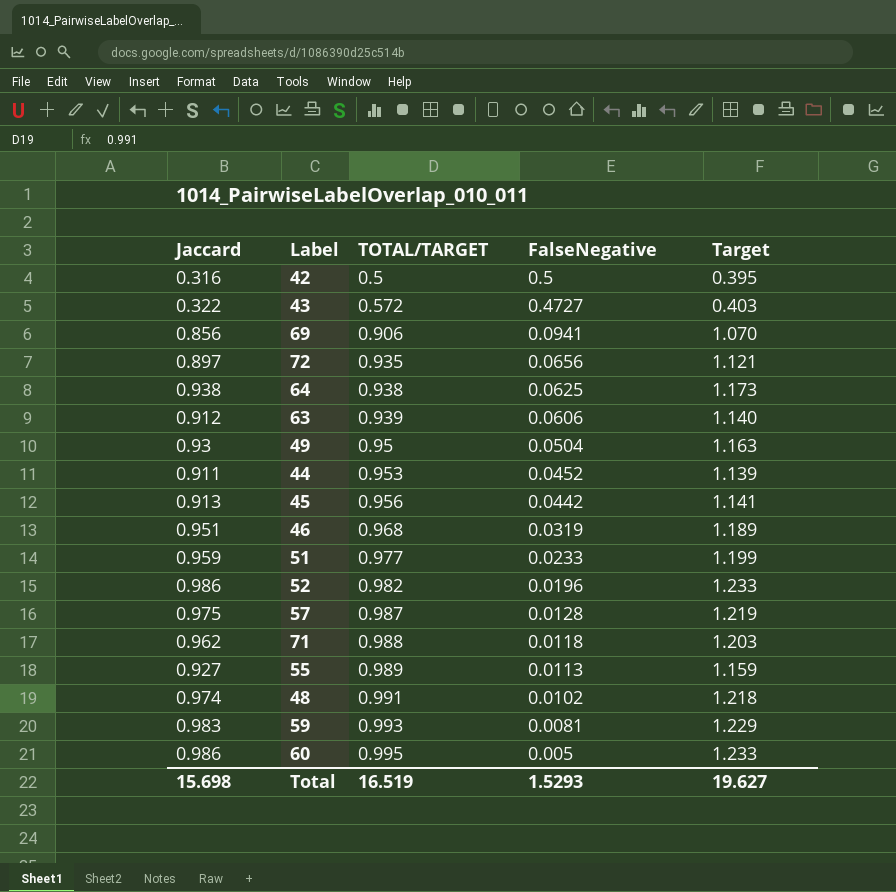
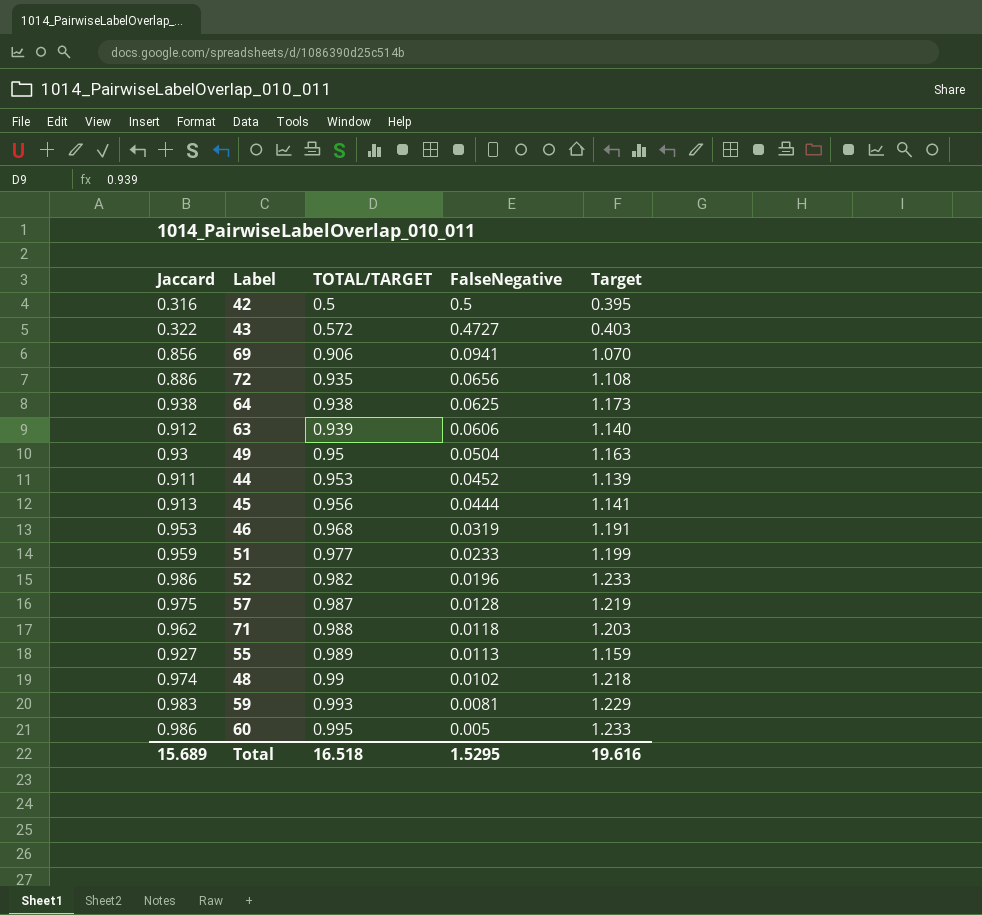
72 | Jaccard: 0.897 -> 0.886
72 | Target: 1.121 -> 1.108
45 | FalseNegative: 0.0442 -> 0.0444
46 | Jaccard: 0.951 -> 0.953
46 | Target: 1.189 -> 1.191
48 | TOTAL/TARGET: 0.991 -> 0.99
Total | Jaccard: 15.698 -> 15.689
Total | TOTAL/TARGET: 16.519 -> 16.518
Total | FalseNegative: 1.5293 -> 1.5295
Total | Target: 19.627 -> 19.616

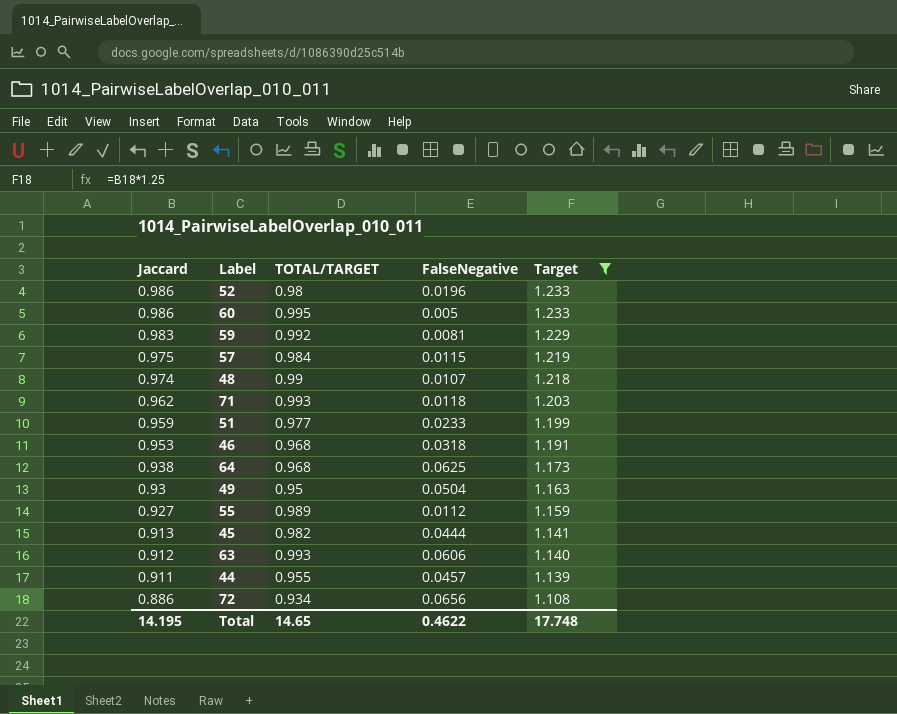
filter: none -> Target >= 1.108
row order: TOTAL/TARGET ascending -> Jaccard descending
52 | TOTAL/TARGET: 0.982 -> 0.98
59 | TOTAL/TARGET: 0.993 -> 0.992
57 | TOTAL/TARGET: 0.987 -> 0.984
57 | FalseNegative: 0.0128 -> 0.0115
48 | FalseNegative: 0.0102 -> 0.0107
71 | TOTAL/TARGET: 0.988 -> 0.993
46 | FalseNegative: 0.0319 -> 0.0318
64 | TOTAL/TARGET: 0.938 -> 0.968
55 | FalseNegative: 0.0113 -> 0.0112
45 | TOTAL/TARGET: 0.956 -> 0.982
63 | TOTAL/TARGET: 0.939 -> 0.993
44 | TOTAL/TARGET: 0.953 -> 0.955
44 | FalseNegative: 0.0452 -> 0.0457
72 | TOTAL/TARGET: 0.935 -> 0.934
Total | Jaccard: 15.689 -> 14.195
Total | TOTAL/TARGET: 16.518 -> 14.65
Total | FalseNegative: 1.5295 -> 0.4622
Total | Target: 19.616 -> 17.748

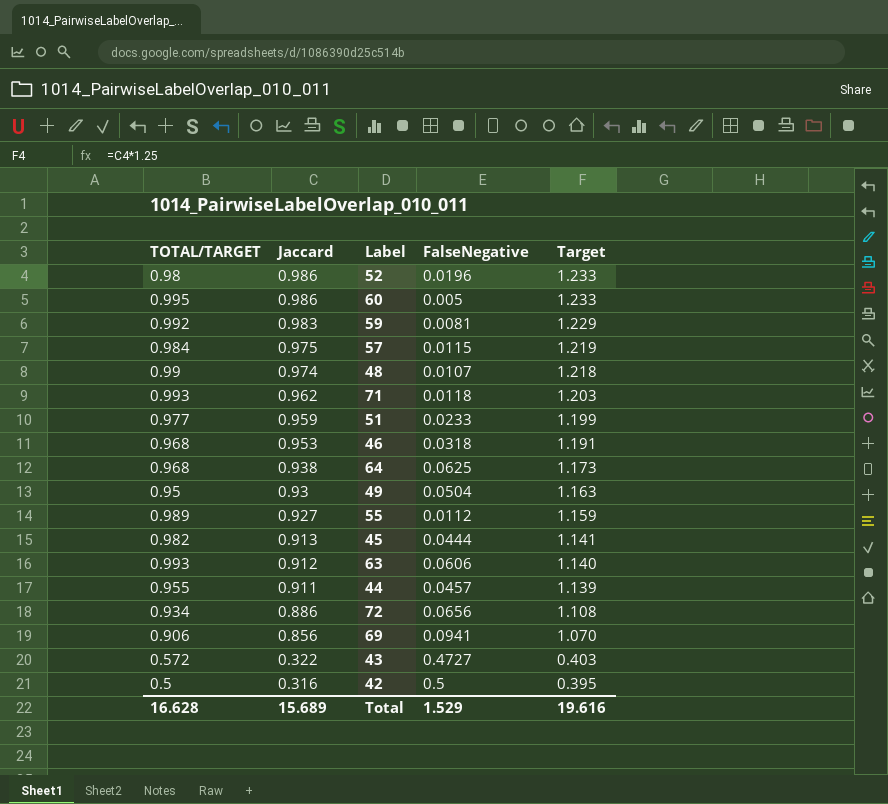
filter: Target >= 1.108 -> none
column TOTAL/TARGET | position: 3 -> 1
Total | TOTAL/TARGET: 14.65 -> 16.628
Total | Jaccard: 14.195 -> 15.689
Total | FalseNegative: 0.4622 -> 1.529
Total | Target: 17.748 -> 19.616

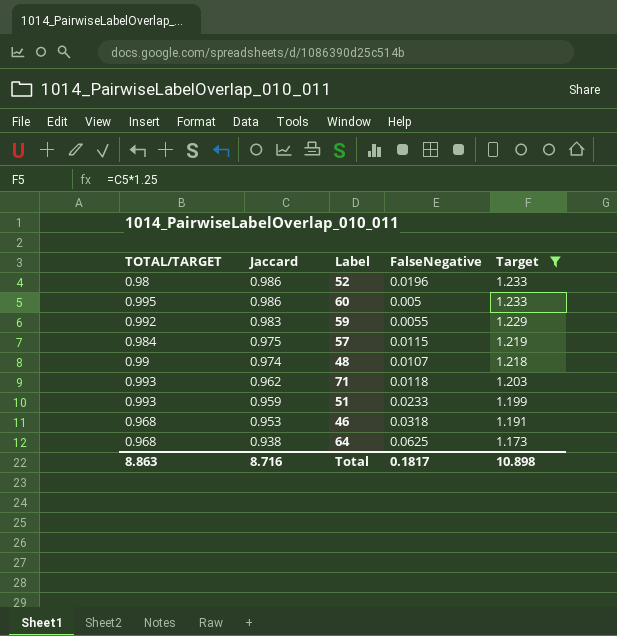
filter: none -> Target >= 1.173
59 | FalseNegative: 0.0081 -> 0.0055
51 | TOTAL/TARGET: 0.977 -> 0.993
Total | TOTAL/TARGET: 16.628 -> 8.863
Total | Jaccard: 15.689 -> 8.716
Total | FalseNegative: 1.529 -> 0.1817
Total | Target: 19.616 -> 10.898

